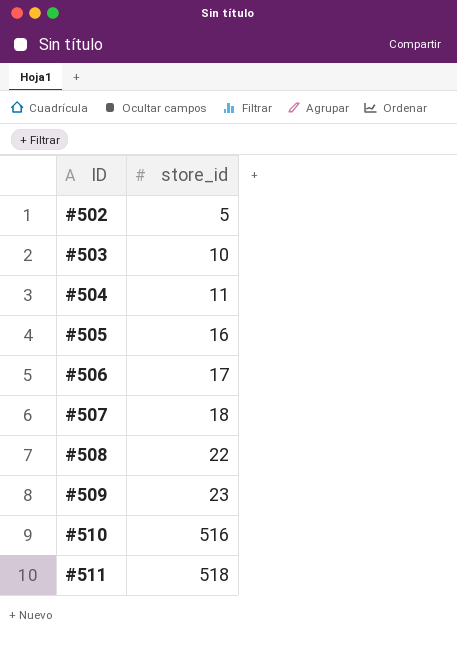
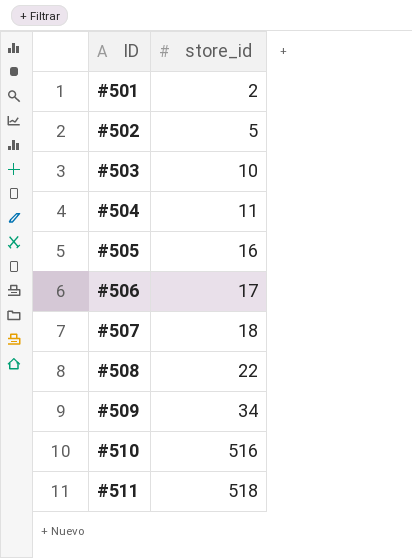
row #501: none -> 2
#509 | store_id: 23 -> 34

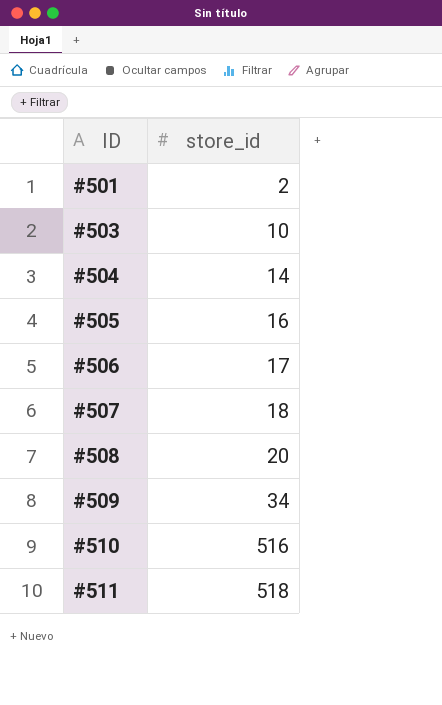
row #502: 5 -> none
#504 | store_id: 11 -> 14
#508 | store_id: 22 -> 20

